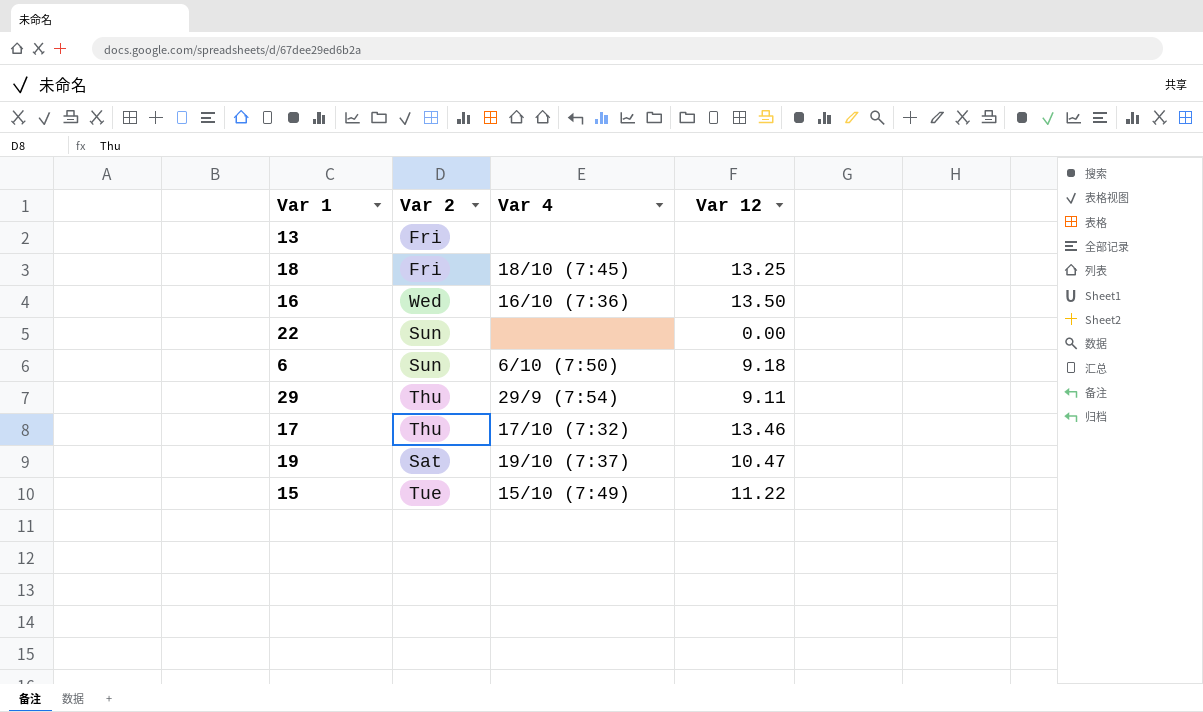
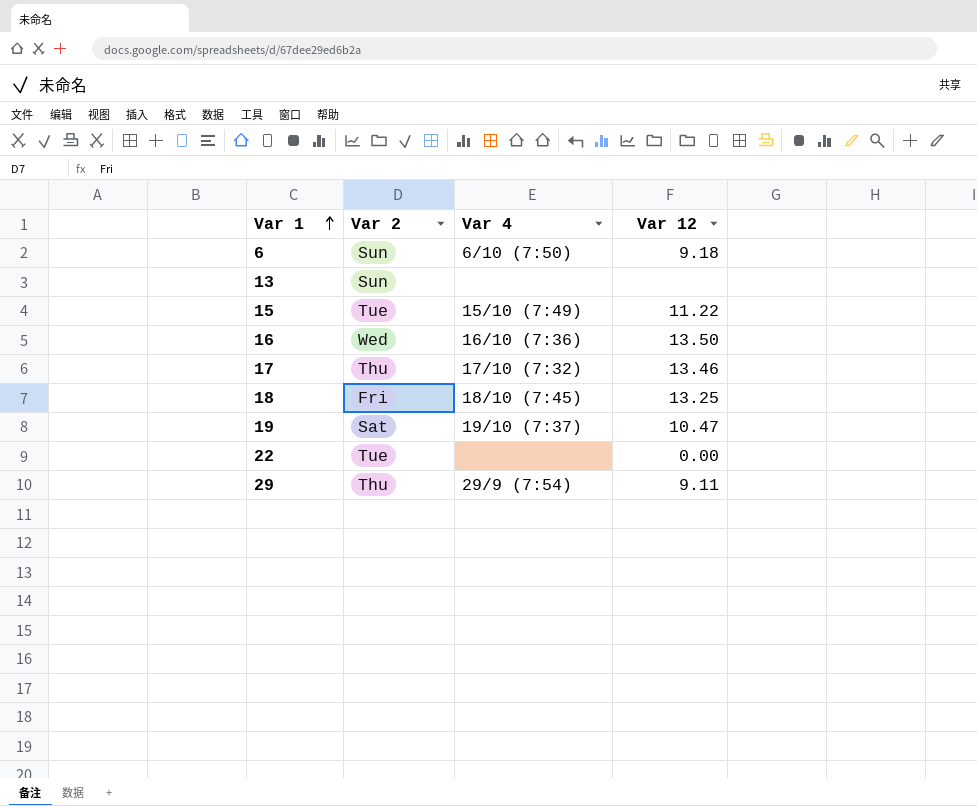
row order: none -> Var 1 ascending
13 | Var 2: Fri -> Sun
22 | Var 2: Sun -> Tue

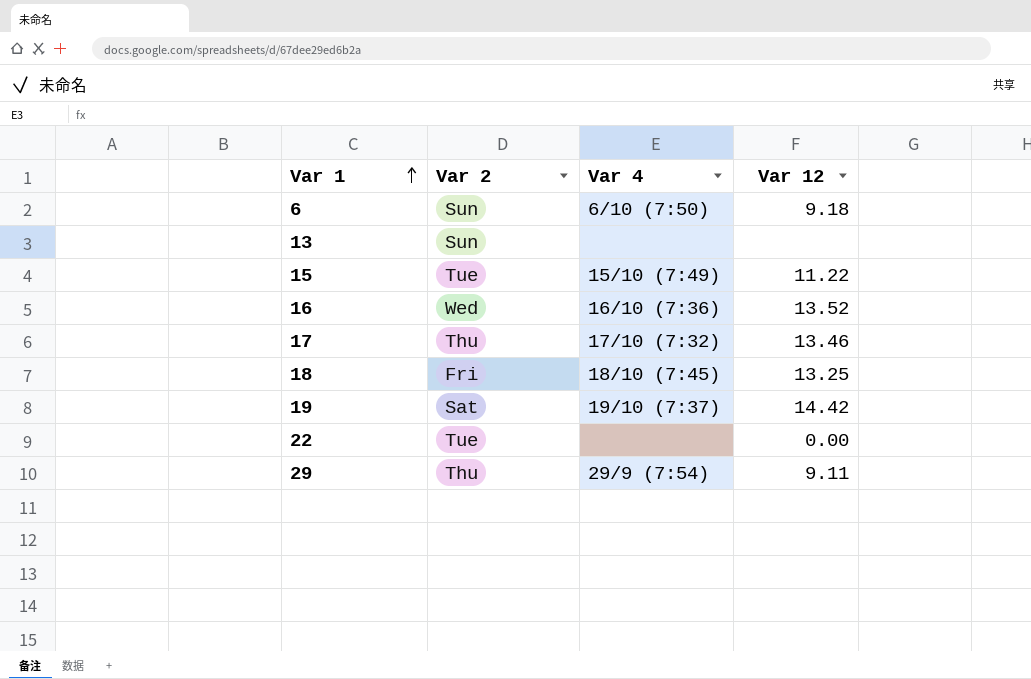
16 | Var 12: 13.50 -> 13.52
19 | Var 12: 10.47 -> 14.42

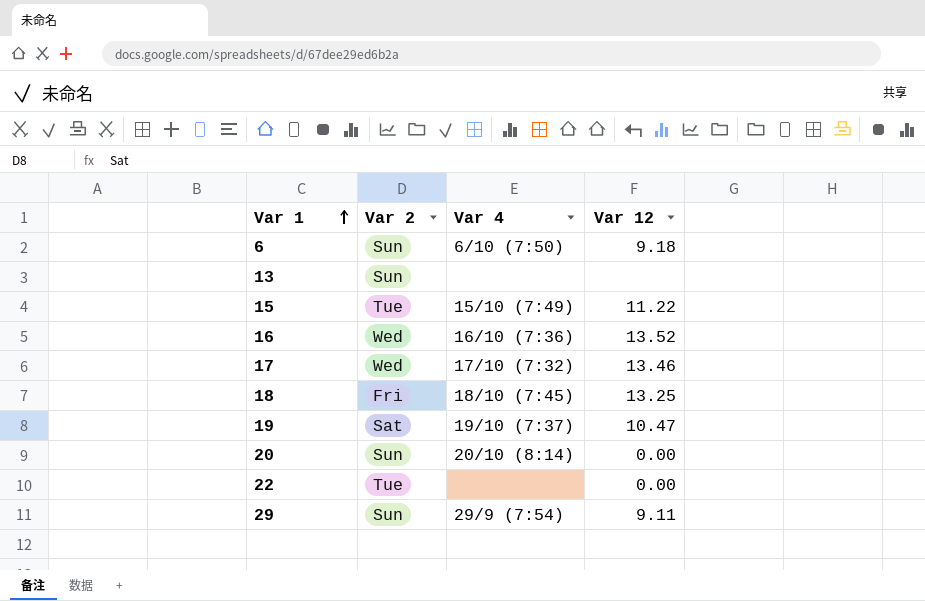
17 | Var 2: Thu -> Wed
19 | Var 12: 14.42 -> 10.47
row 20: none -> Sun | 20/10 (8:14) | 0.00
29 | Var 2: Thu -> Sun

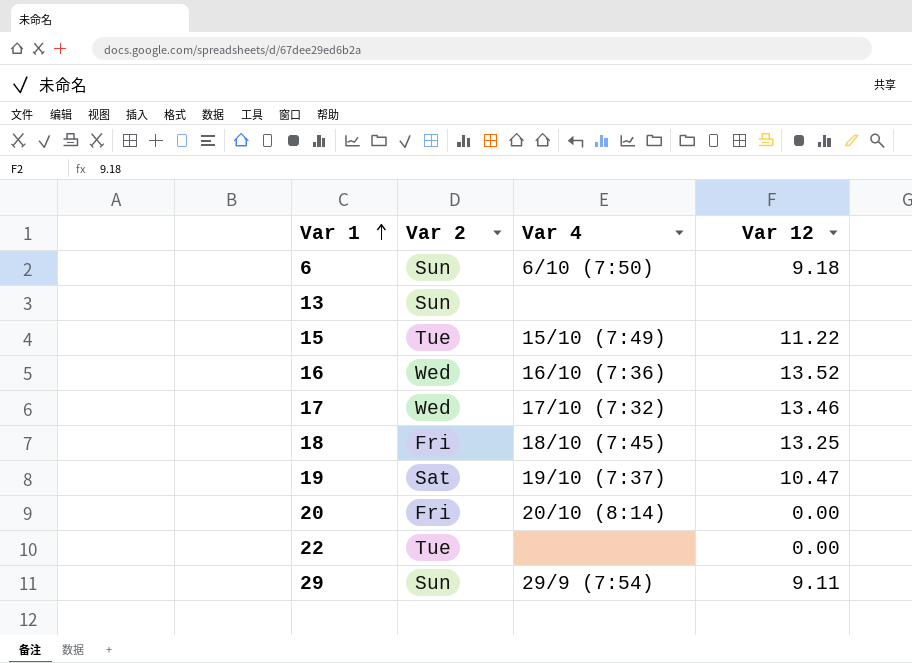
20 | Var 2: Sun -> Fri

